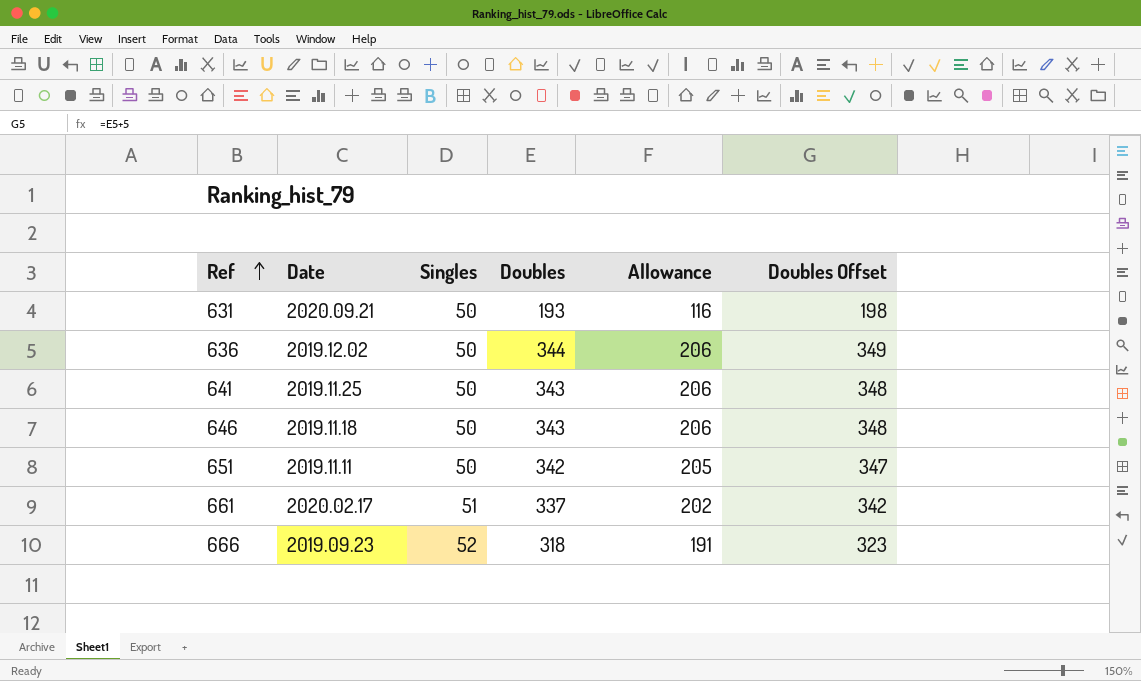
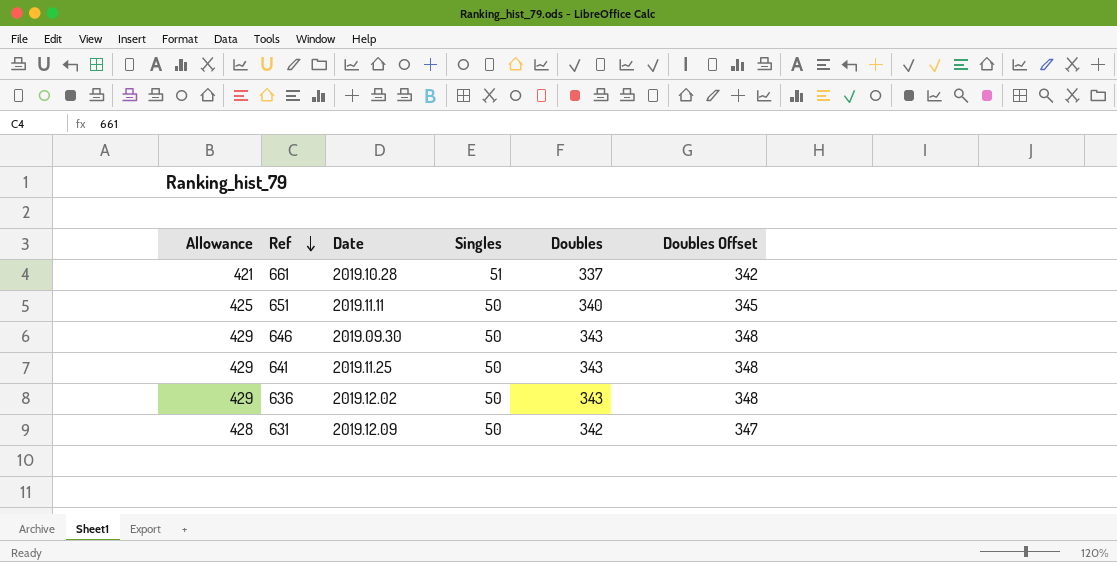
row order: Ref ascending -> Ref descending
column Allowance | formula: [Doubles] * 0.6 -> [Doubles] * 1.25
column Allowance | position: 5 -> 1
row 666: 2019.09.23 | 52 | 318 | 191 | 323 -> none
661 | Date: 2020.02.17 -> 2019.10.28
651 | Doubles: 342 -> 340
651 | Doubles Offset: 347 -> 345
646 | Date: 2019.11.18 -> 2019.09.30
636 | Doubles: 344 -> 343
636 | Doubles Offset: 349 -> 348
631 | Date: 2020.09.21 -> 2019.12.09
631 | Doubles: 193 -> 342
631 | Doubles Offset: 198 -> 347

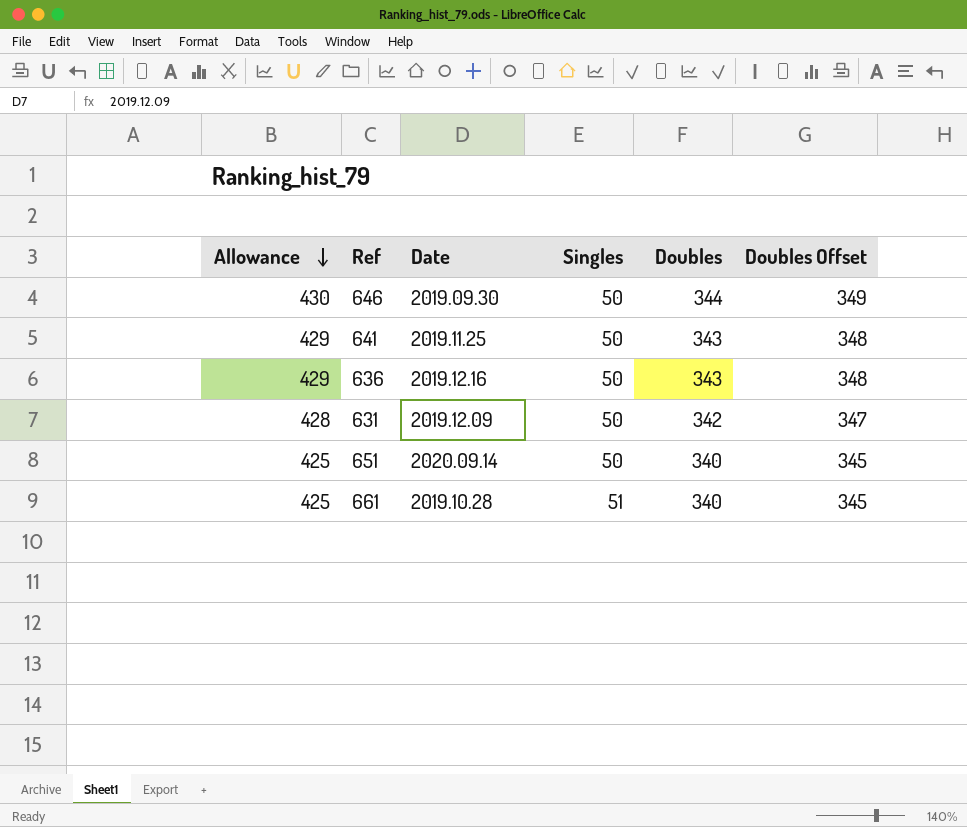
row order: Ref descending -> Allowance descending
646 | Allowance: 429 -> 430
646 | Doubles: 343 -> 344
646 | Doubles Offset: 348 -> 349
636 | Date: 2019.12.02 -> 2019.12.16
651 | Date: 2019.11.11 -> 2020.09.14
661 | Allowance: 421 -> 425
661 | Doubles: 337 -> 340
661 | Doubles Offset: 342 -> 345

